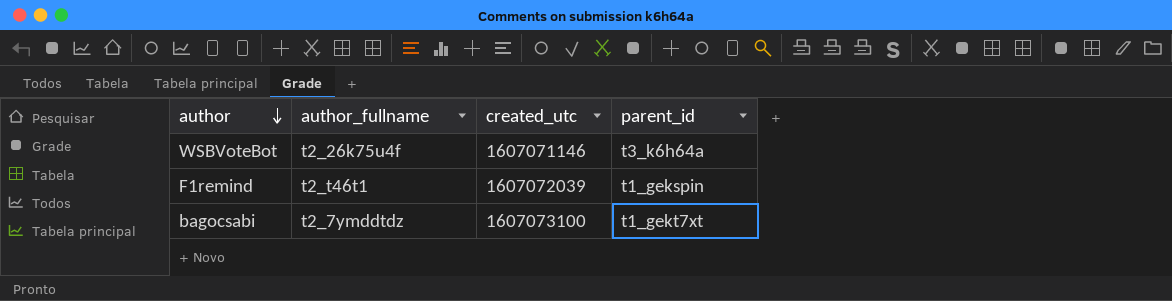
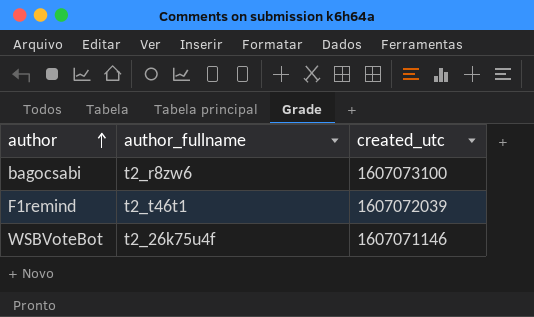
row order: author descending -> author ascending
column parent_id | position: 4 -> none
bagocsabi | author_fullname: t2_7ymddtdz -> t2_r8zw6

